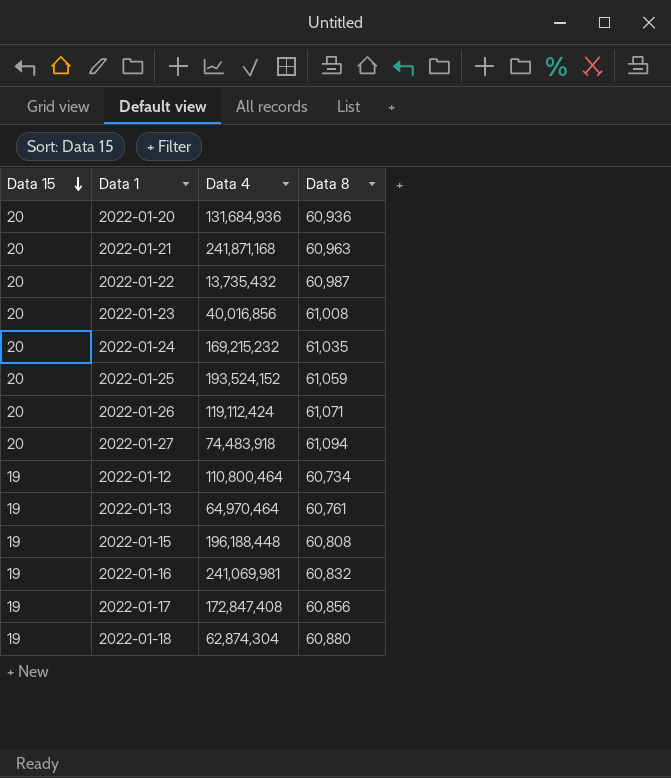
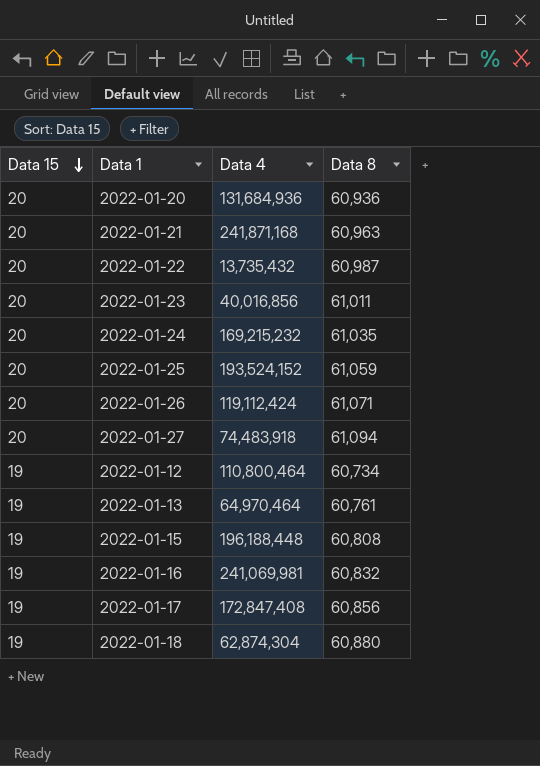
2022-01-23 | Data 8: 61,008 -> 61,011

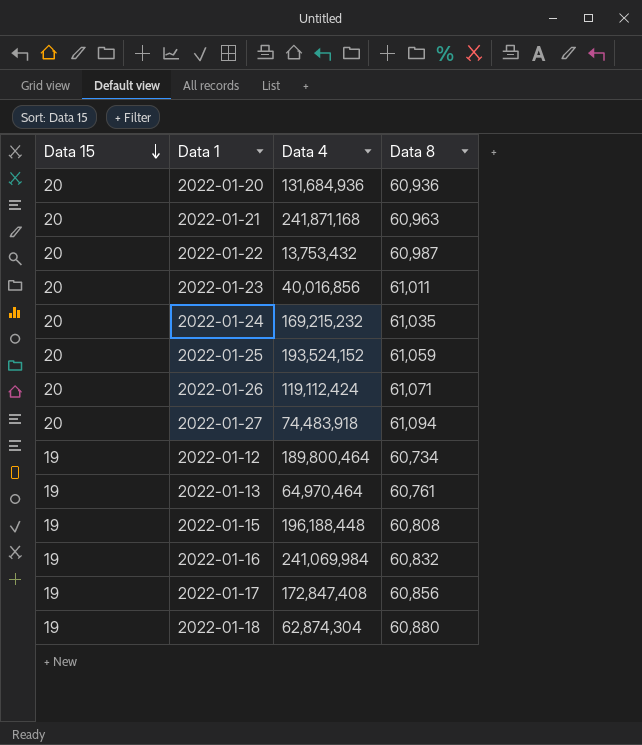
2022-01-22 | Data 4: 13,735,432 -> 13,753,432
2022-01-12 | Data 4: 110,800,464 -> 189,800,464
2022-01-16 | Data 4: 241,069,981 -> 241,069,984

